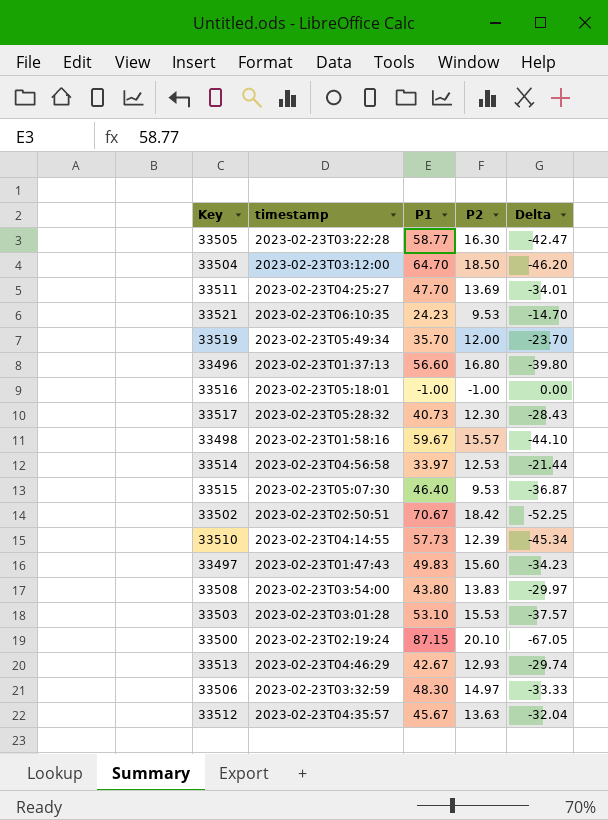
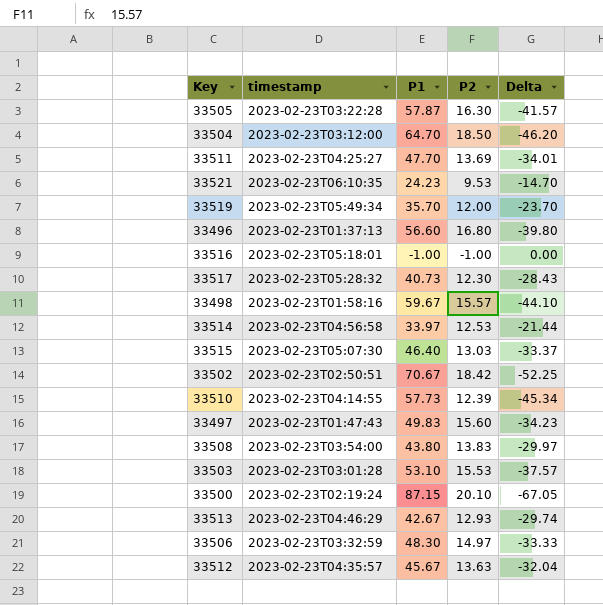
33505 | P1: 58.77 -> 57.87
33505 | Delta: -42.47 -> -41.57
33515 | P2: 9.53 -> 13.03
33515 | Delta: -36.87 -> -33.37

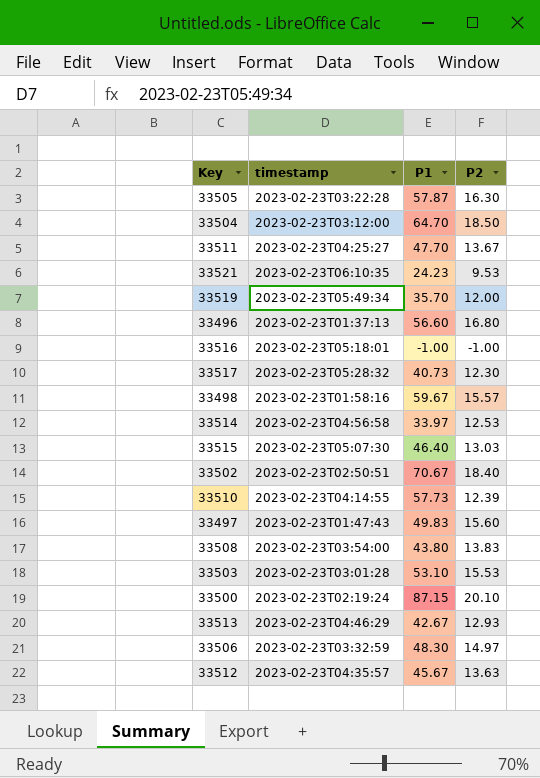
column Delta | formula: [P2] - [P1] -> none
33511 | P2: 13.69 -> 13.67
33502 | P2: 18.42 -> 18.40

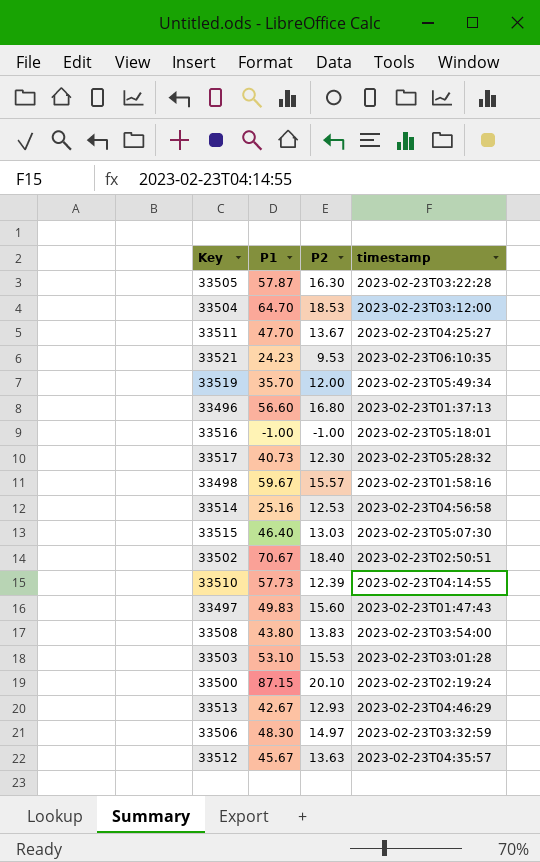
column timestamp | position: 2 -> 4
33504 | P2: 18.50 -> 18.53
33514 | P1: 33.97 -> 25.16

